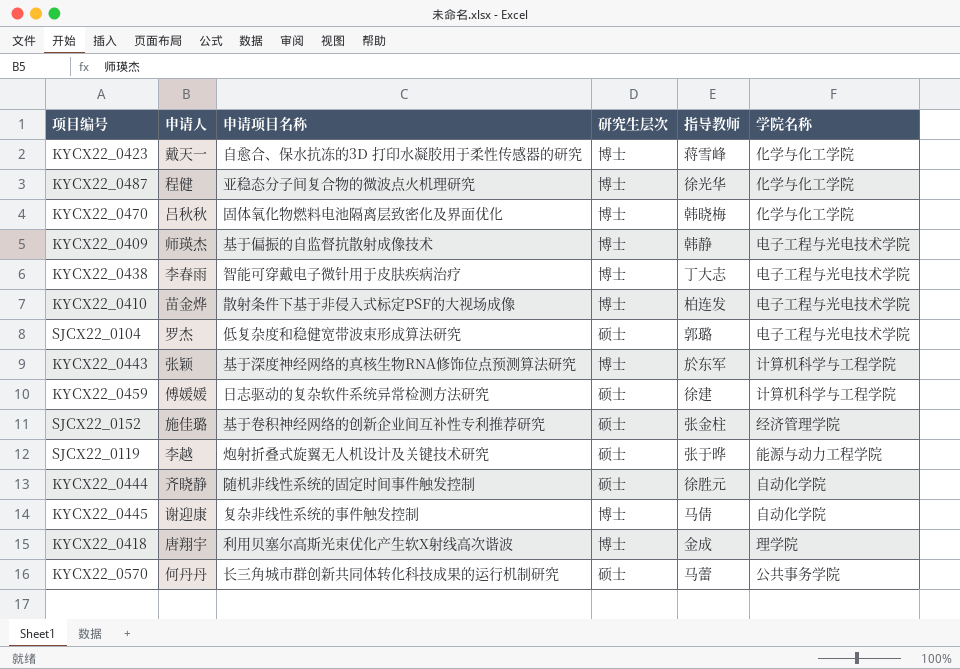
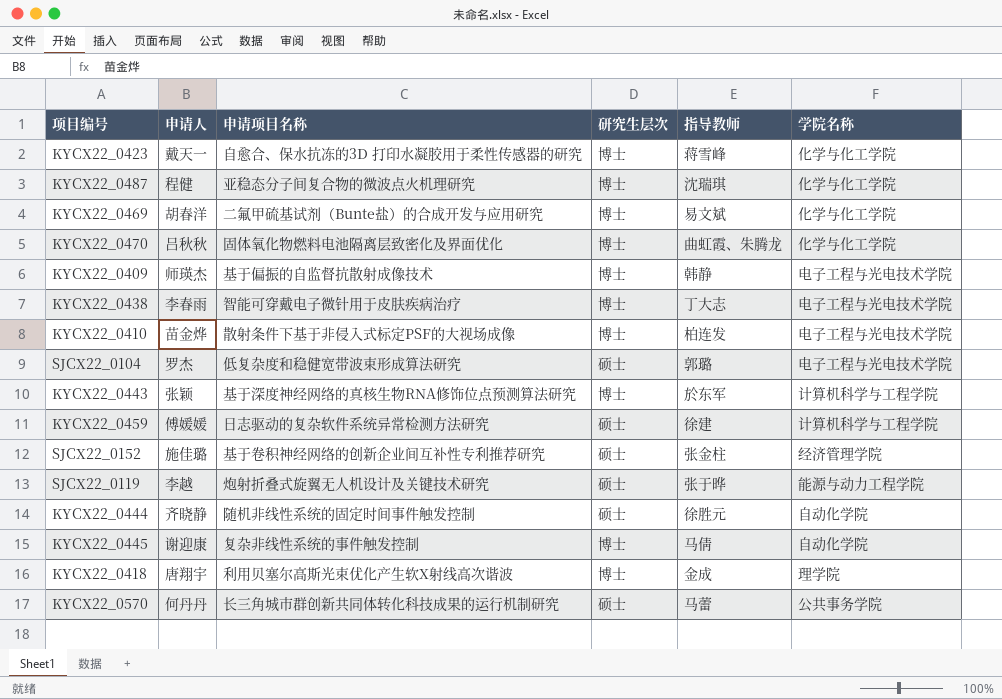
KYCX22_0487 | 指导教师: 徐光华 -> 沈瑞琪
row KYCX22_0469: none -> 胡春洋 | 二氟甲硫基试剂（Bunte盐）的合成开发与应用研究 | 博士 | 易文斌 | 化学与化工学院
KYCX22_0470 | 指导教师: 韩晓梅 -> 曲虹霞、朱腾龙

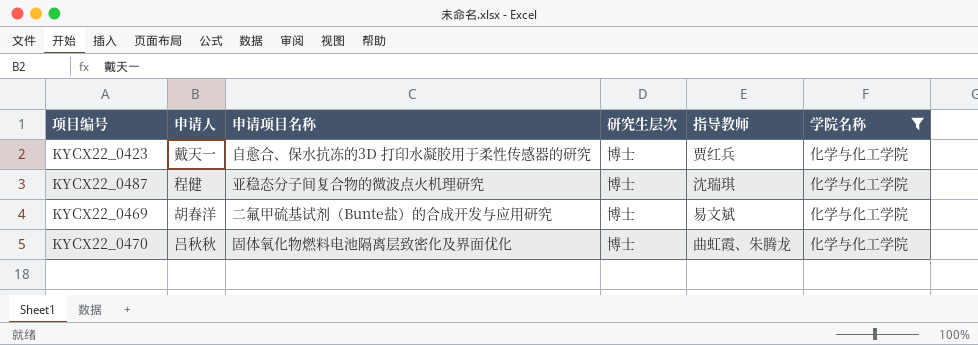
filter: none -> 学院名称 = 化学与化工学院
KYCX22_0423 | 指导教师: 蒋雪峰 -> 贾红兵

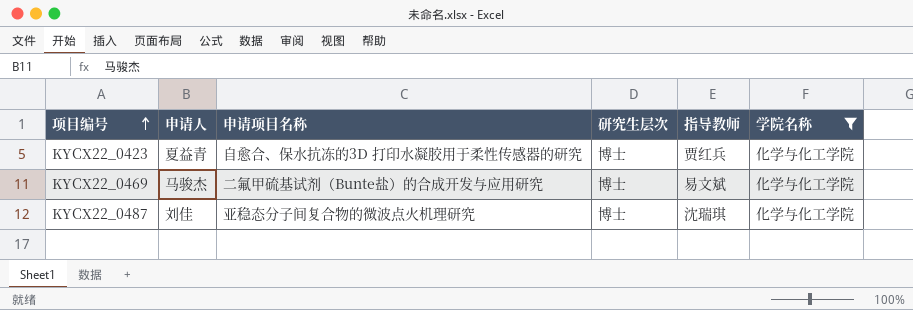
row order: none -> 项目编号 ascending
row KYCX22_0470: 吕秋秋 | 固体氧化物燃料电池隔离层致密化及界面优化 | 博士 | 曲虹霞、朱腾龙 | 化学与化工学院 -> none
KYCX22_0423 | 申请人: 戴天一 -> 夏益青
KYCX22_0469 | 申请人: 胡春洋 -> 马骏杰
KYCX22_0487 | 申请人: 程健 -> 刘佳

